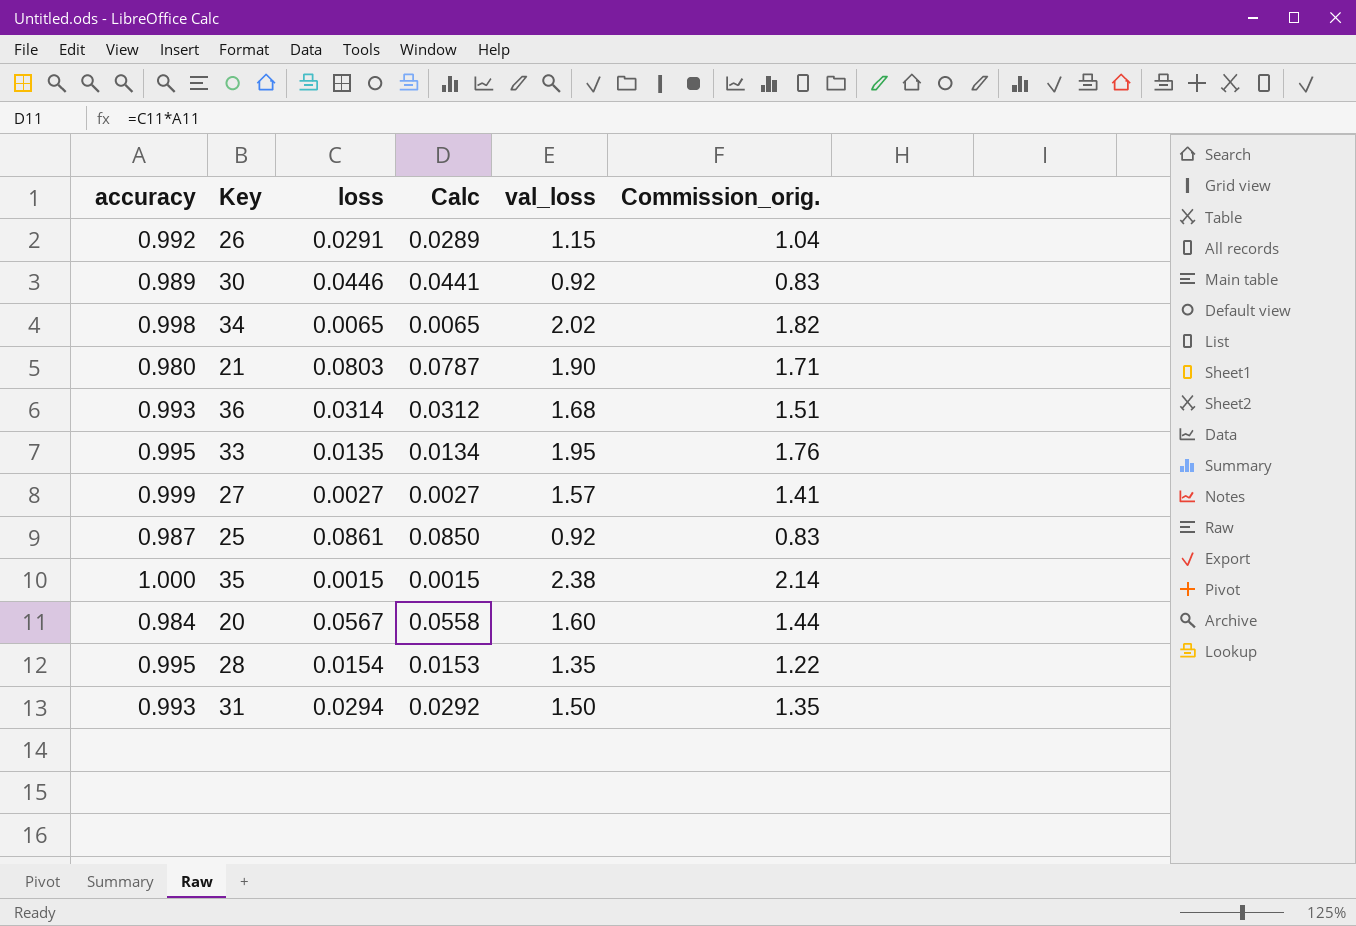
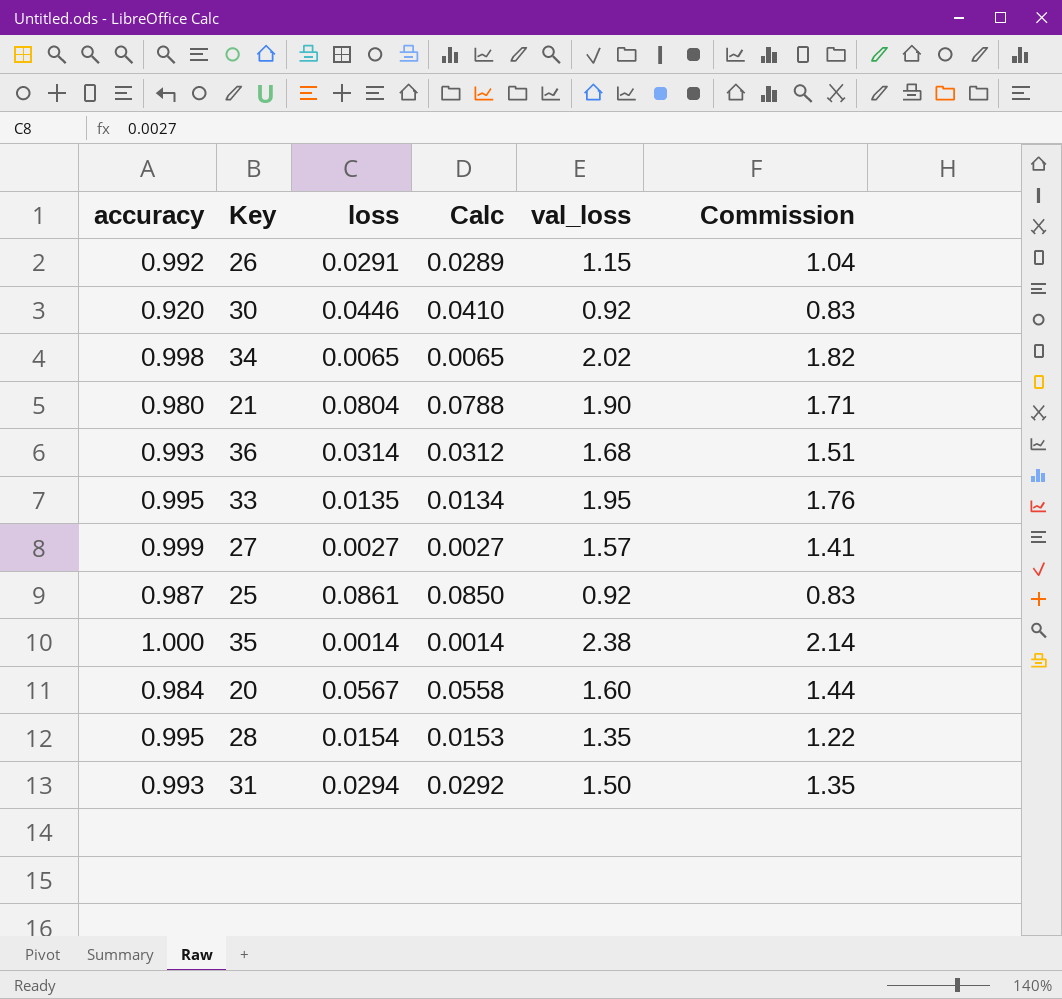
column name: Commission_orig. -> Commission
30 | accuracy: 0.989 -> 0.920
30 | Calc: 0.0441 -> 0.0410
21 | loss: 0.0803 -> 0.0804
21 | Calc: 0.0787 -> 0.0788
35 | loss: 0.0015 -> 0.0014
35 | Calc: 0.0015 -> 0.0014

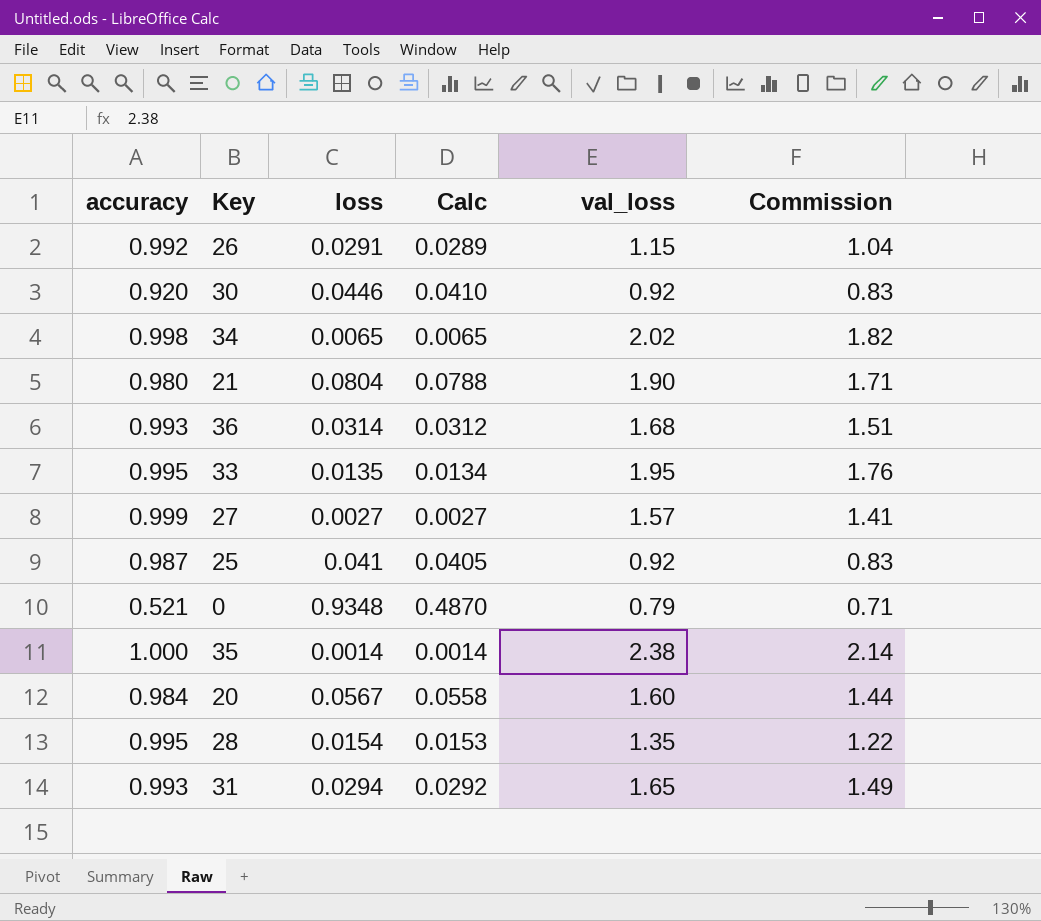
25 | loss: 0.0861 -> 0.041
25 | Calc: 0.0850 -> 0.0405
row 0: none -> 0.521 | 0.9348 | 0.4870 | 0.79 | 0.71
31 | val_loss: 1.50 -> 1.65
31 | Commission: 1.35 -> 1.49

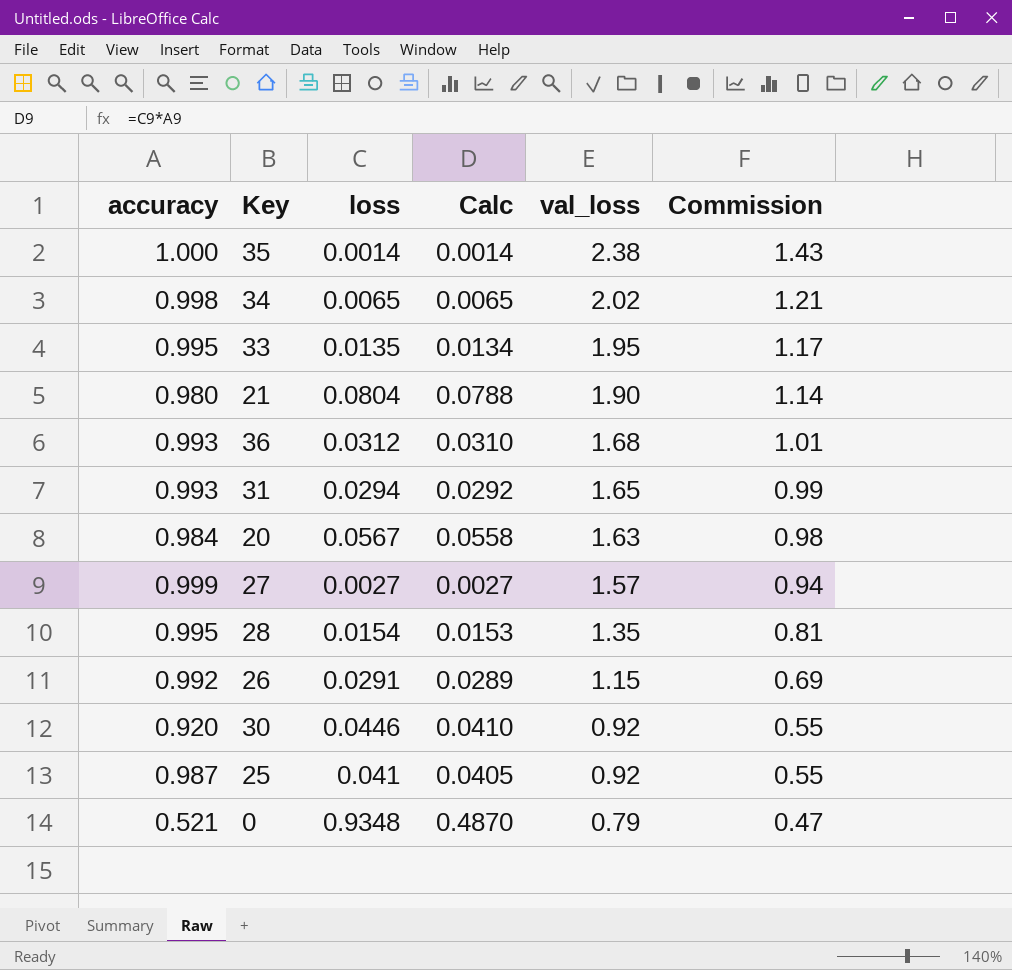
row order: none -> val_loss descending
column Commission | formula: [val_loss] * 0.9 -> [val_loss] * 0.6
36 | loss: 0.0314 -> 0.0312
36 | Calc: 0.0312 -> 0.0310
20 | val_loss: 1.60 -> 1.63

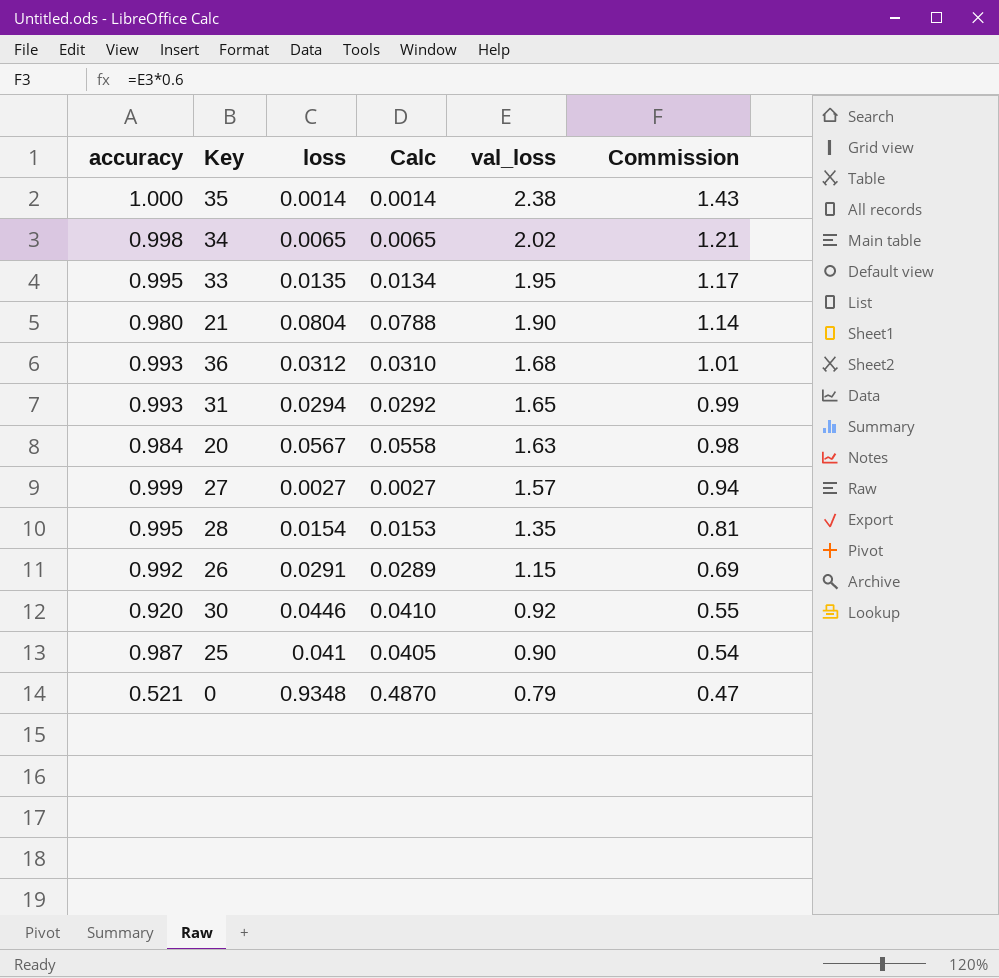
25 | val_loss: 0.92 -> 0.90
25 | Commission: 0.55 -> 0.54

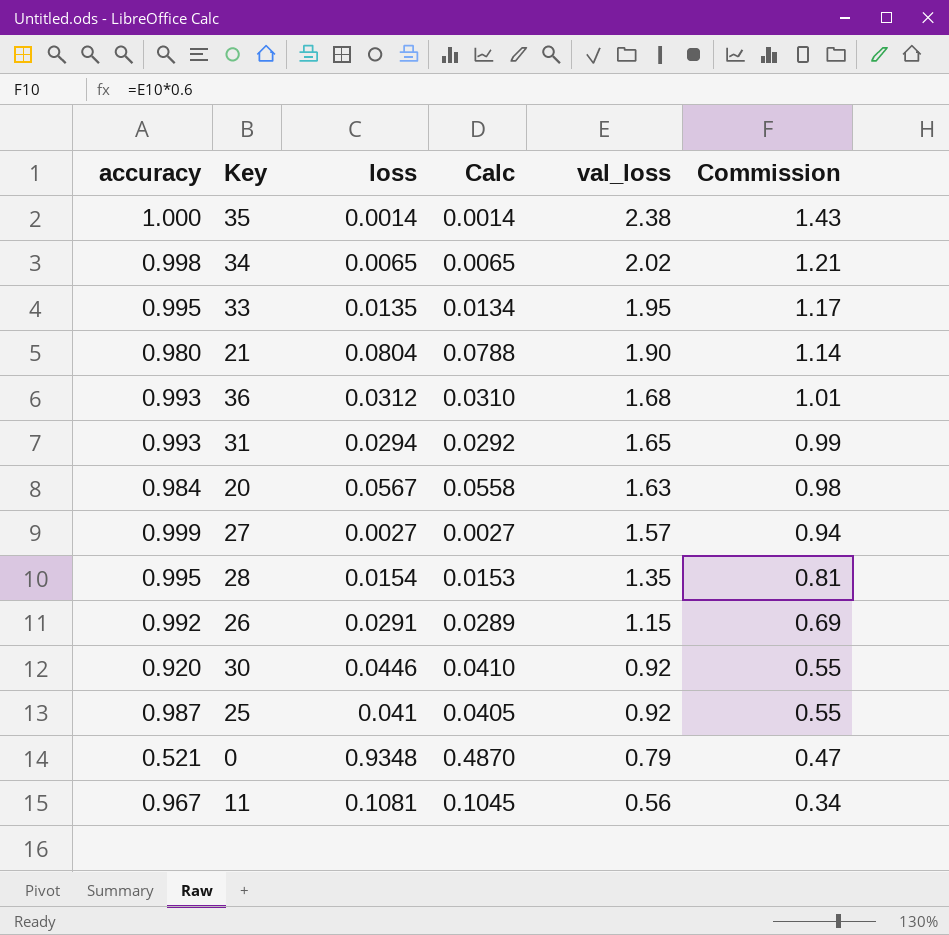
25 | val_loss: 0.90 -> 0.92
25 | Commission: 0.54 -> 0.55
row 11: none -> 0.967 | 0.1081 | 0.1045 | 0.56 | 0.34

